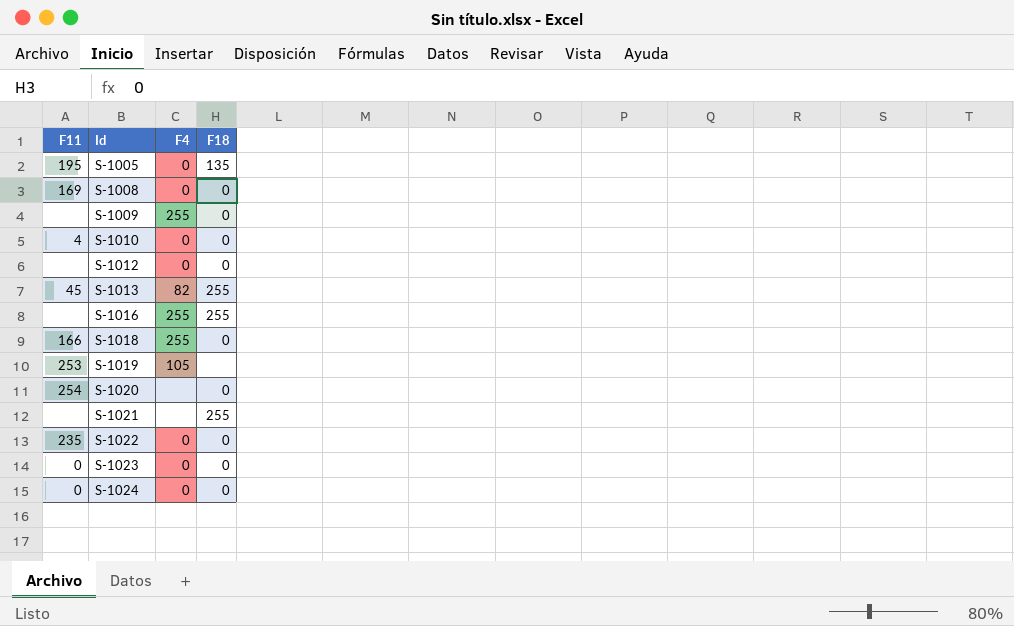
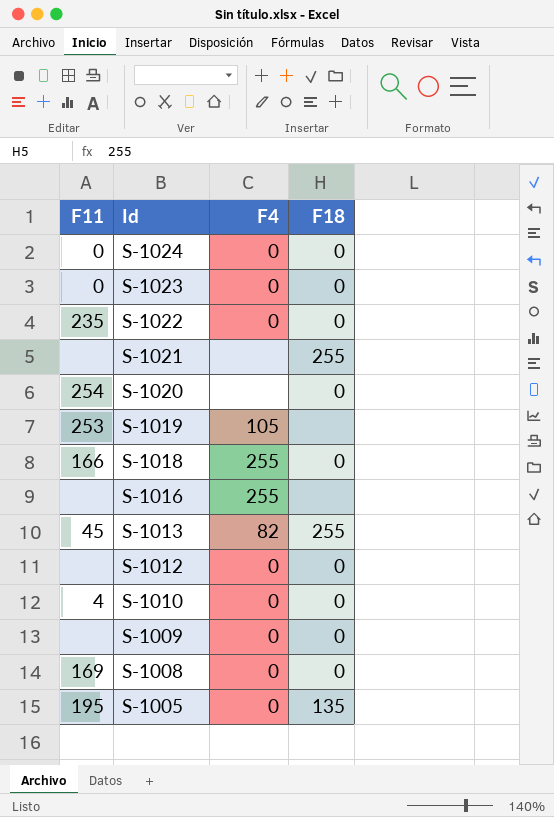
row order: Id ascending -> Id descending
S-1016 | F18: 255 -> none
S-1009 | F4: 255 -> 0

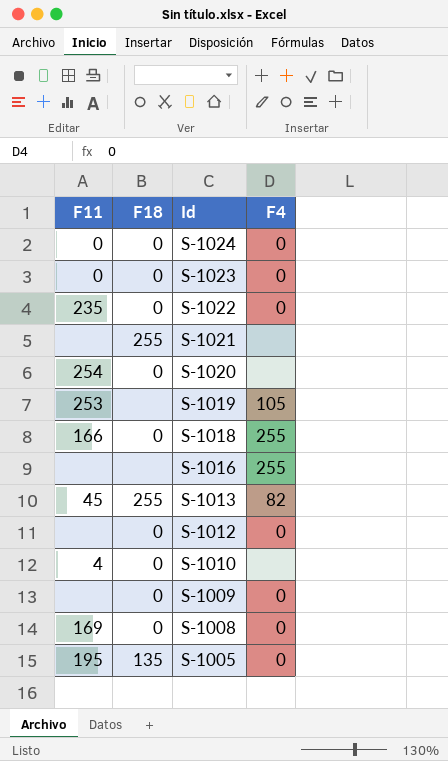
column F18 | position: 4 -> 2
S-1010 | F4: 0 -> none

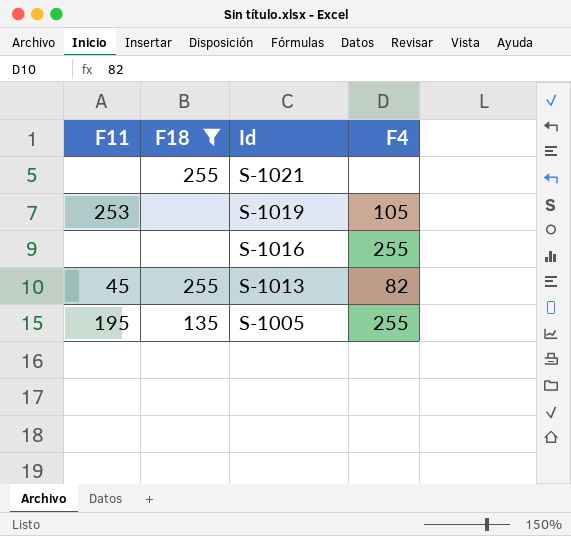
filter: none -> F18 != 0
S-1005 | F4: 0 -> 255

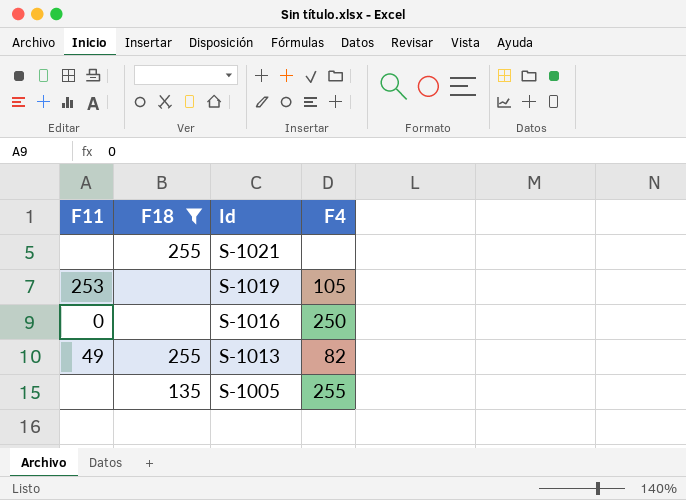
S-1016 | F11: none -> 0
S-1016 | F4: 255 -> 250
S-1013 | F11: 45 -> 49
S-1005 | F11: 195 -> none

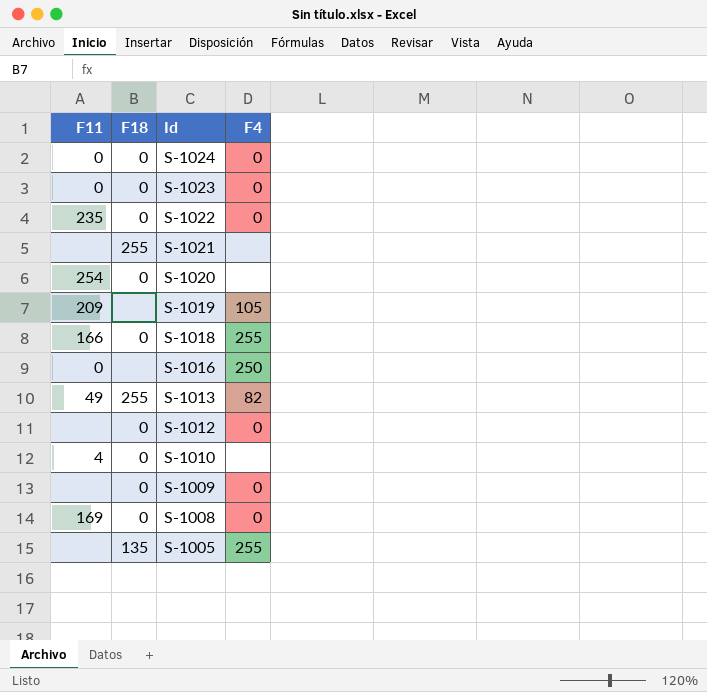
filter: F18 != 0 -> none
S-1019 | F11: 253 -> 209

